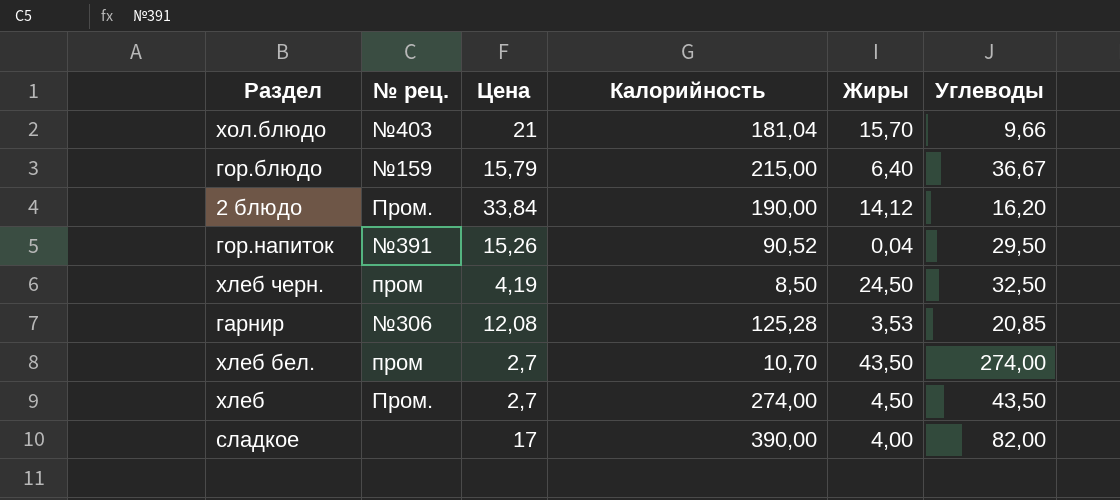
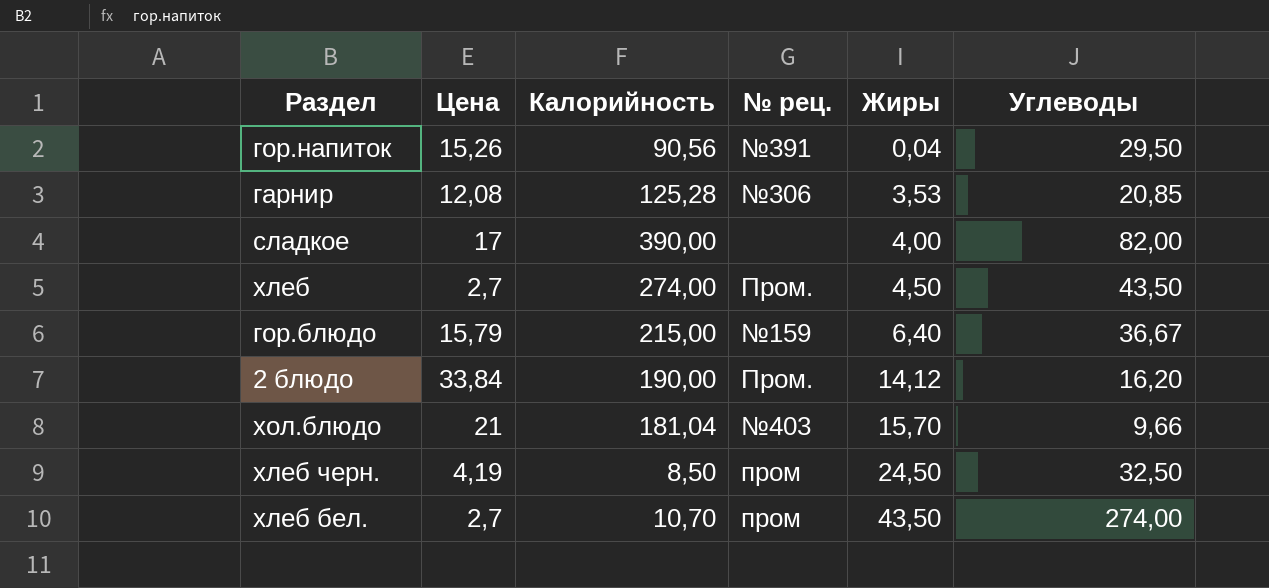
row order: none -> Жиры ascending
column № рец. | position: 2 -> 4
гор.напиток | Калорийность: 90,52 -> 90,56

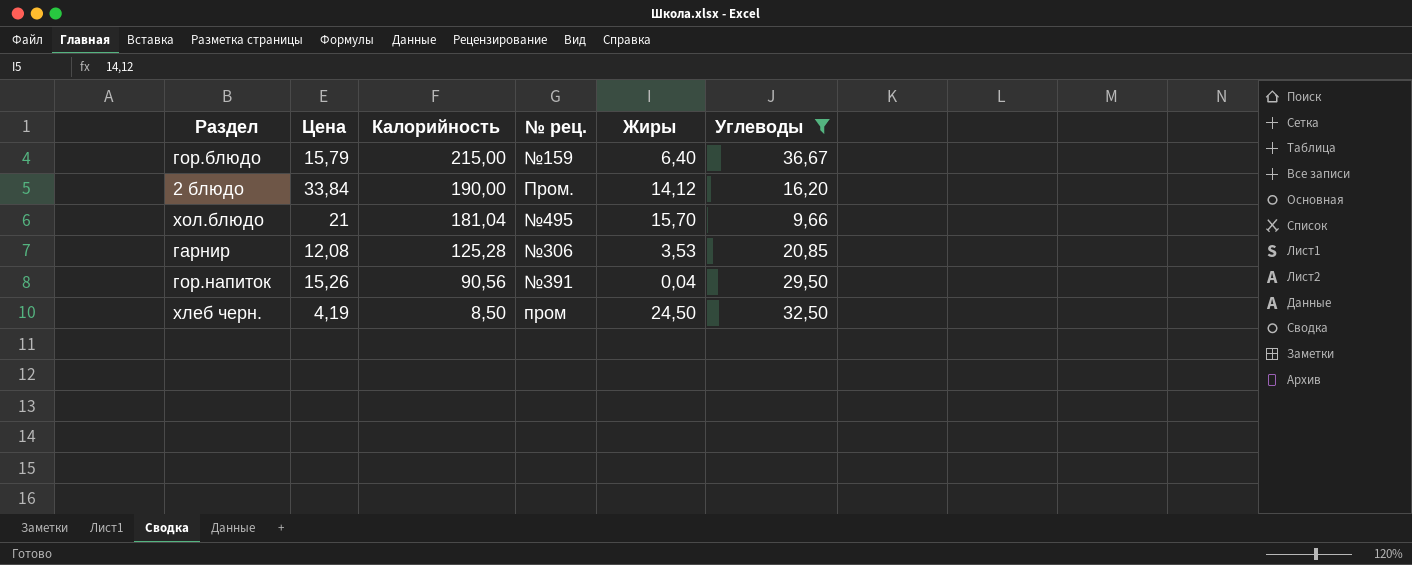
filter: none -> Углеводы <= 36,67
row order: Жиры ascending -> Калорийность descending
хол.блюдо | № рец.: №403 -> №495

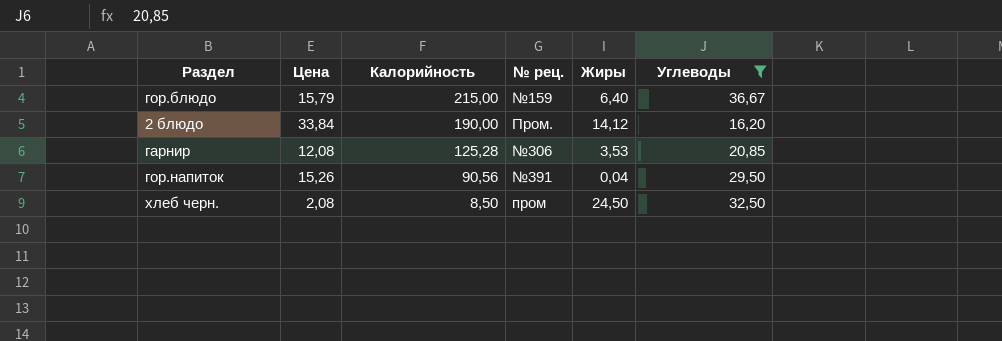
row хол.блюдо: 21 | 181,04 | №495 | 15,70 | 9,66 -> none
хлеб черн. | Цена: 4,19 -> 2,08

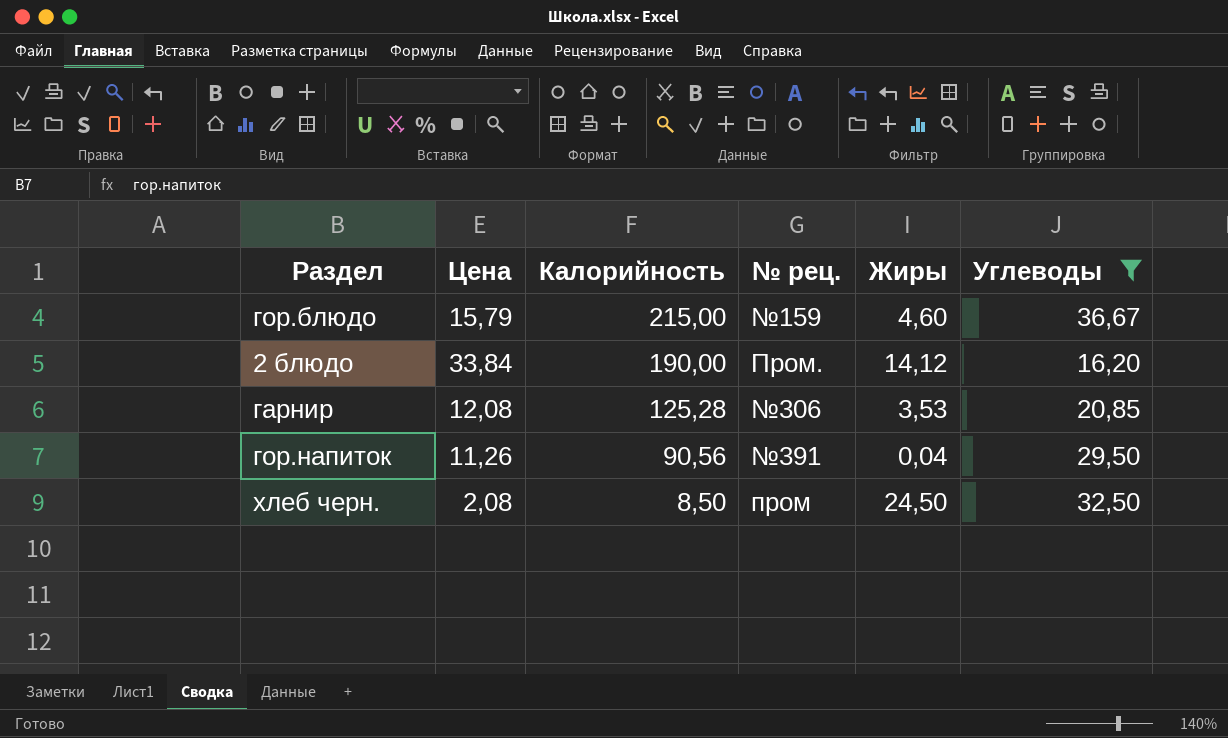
гор.блюдо | Жиры: 6,40 -> 4,60
гор.напиток | Цена: 15,26 -> 11,26

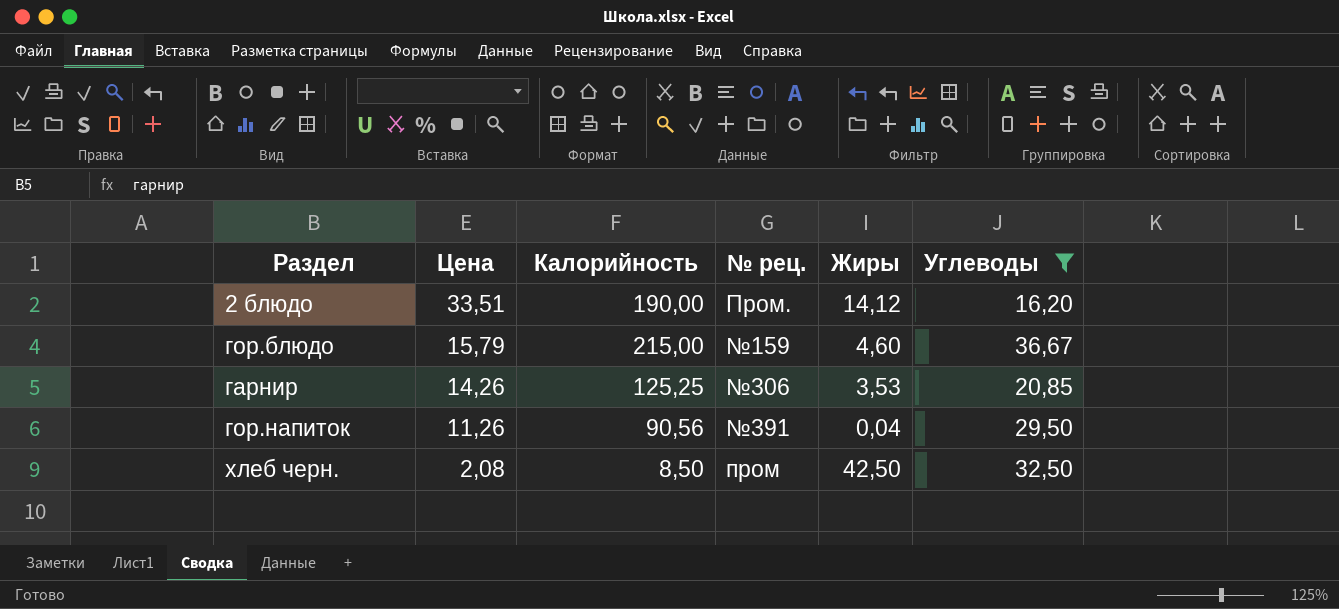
row order: Калорийность descending -> Цена descending
2 блюдо | Цена: 33,84 -> 33,51
гарнир | Цена: 12,08 -> 14,26
гарнир | Калорийность: 125,28 -> 125,25
хлеб черн. | Жиры: 24,50 -> 42,50

